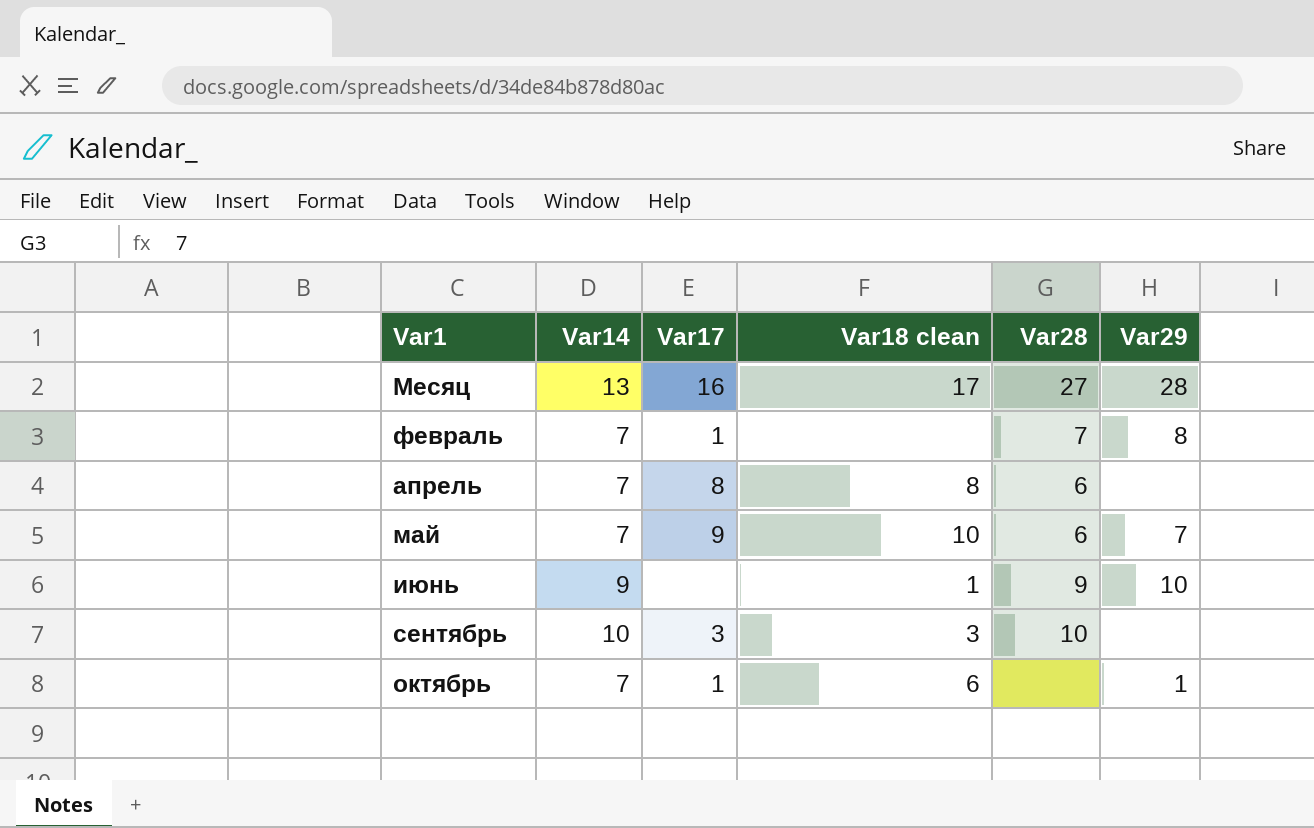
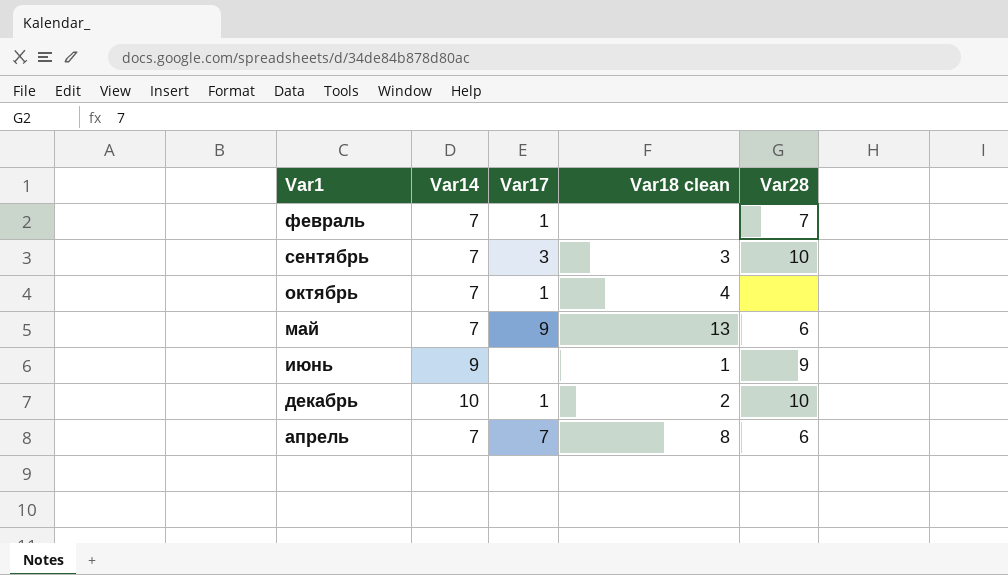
row order: none -> Var1 descending
column Var29 | position: 6 -> none
row Месяц: 13 | 16 | 17 | 27 | 28 -> none
сентябрь | Var14: 10 -> 7
октябрь | Var18 clean: 6 -> 4
май | Var18 clean: 10 -> 13
row декабрь: none -> 10 | 1 | 2 | 10
апрель | Var17: 8 -> 7

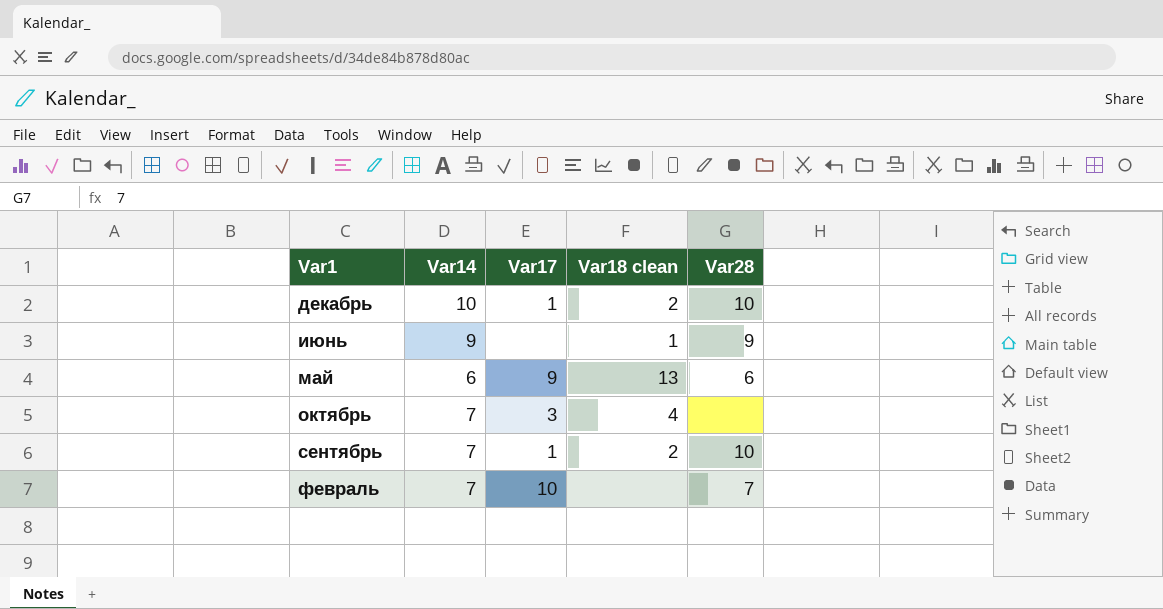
row order: Var1 descending -> Var1 ascending
row апрель: 7 | 7 | 8 | 6 -> none
май | Var14: 7 -> 6
октябрь | Var17: 1 -> 3
сентябрь | Var17: 3 -> 1
сентябрь | Var18 clean: 3 -> 2
февраль | Var17: 1 -> 10

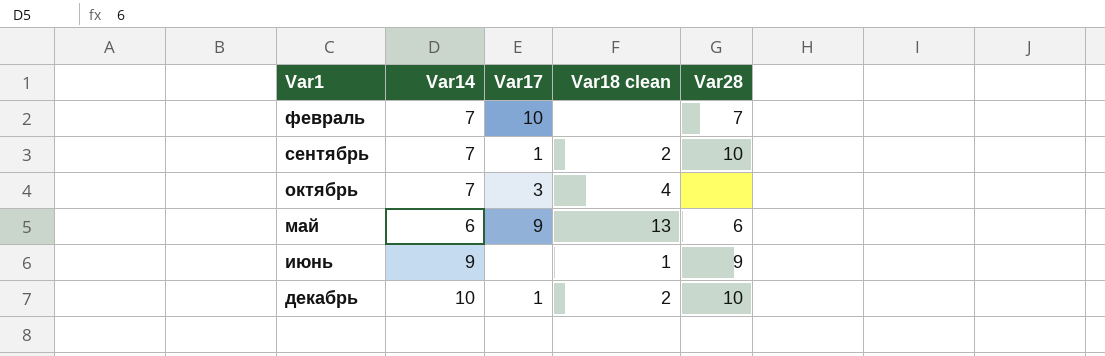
row order: Var1 ascending -> Var1 descending

